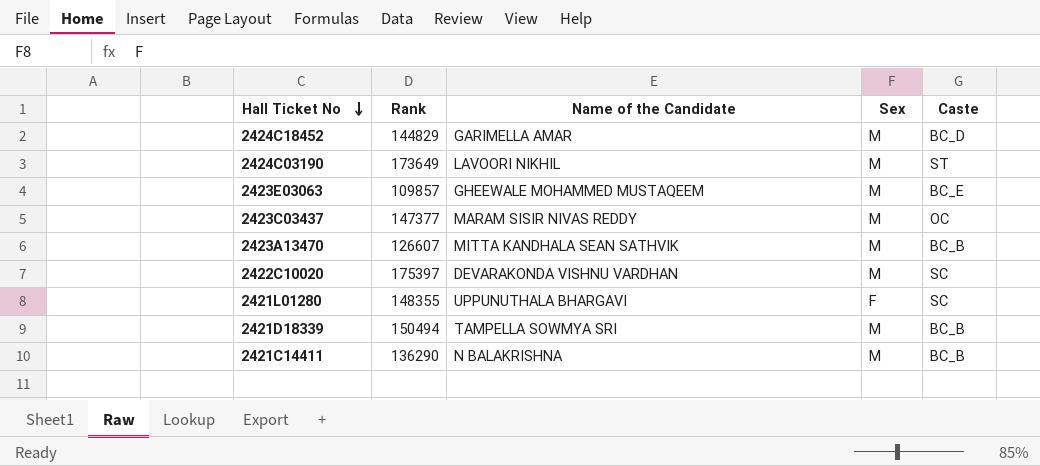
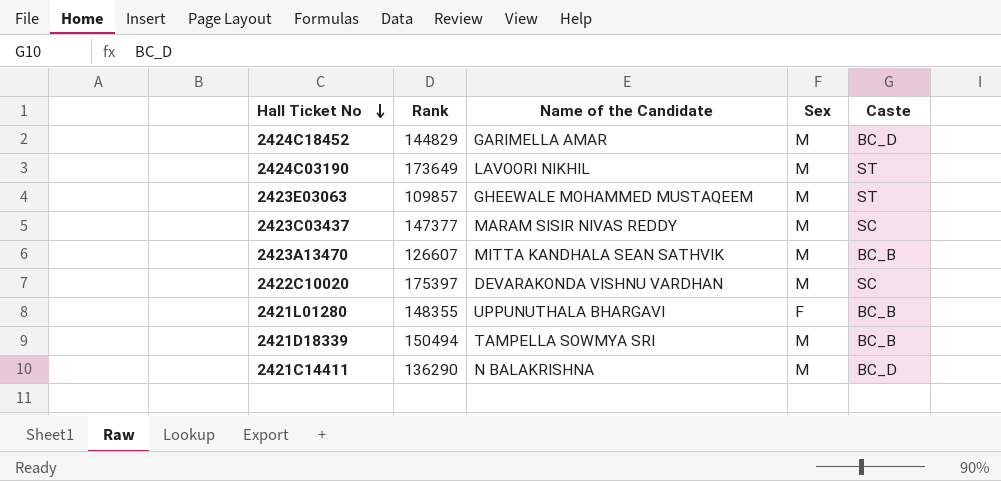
2423E03063 | Caste: BC_E -> ST
2423C03437 | Caste: OC -> SC
2421L01280 | Caste: SC -> BC_B
2421C14411 | Caste: BC_B -> BC_D

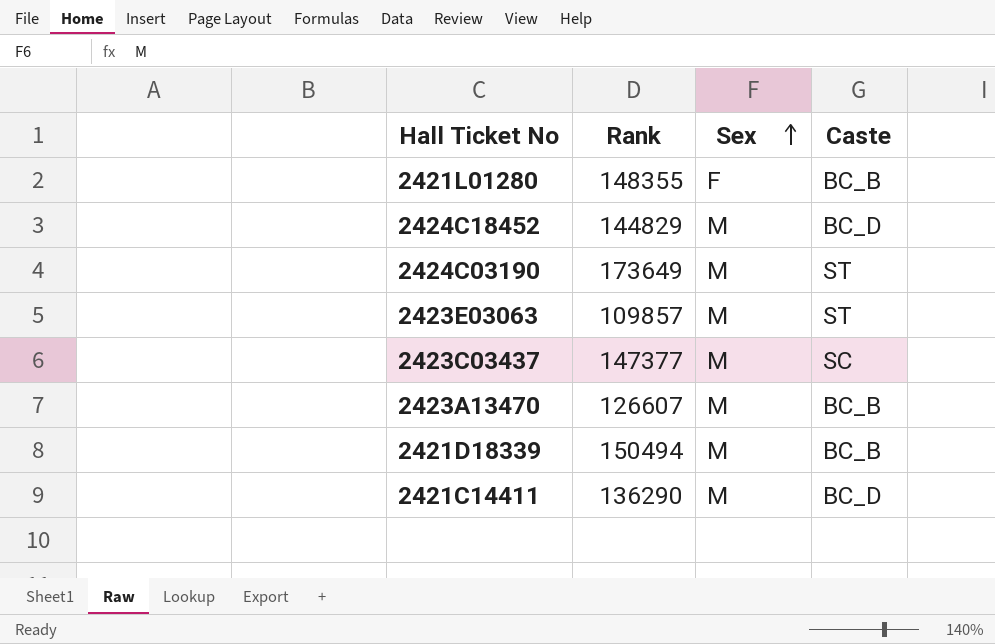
row order: Hall Ticket No descending -> Sex ascending
column Name of the Candidate | position: 3 -> none
row 2422C10020: 175397 | DEVARAKONDA VISHNU VARDHAN | M | SC -> none

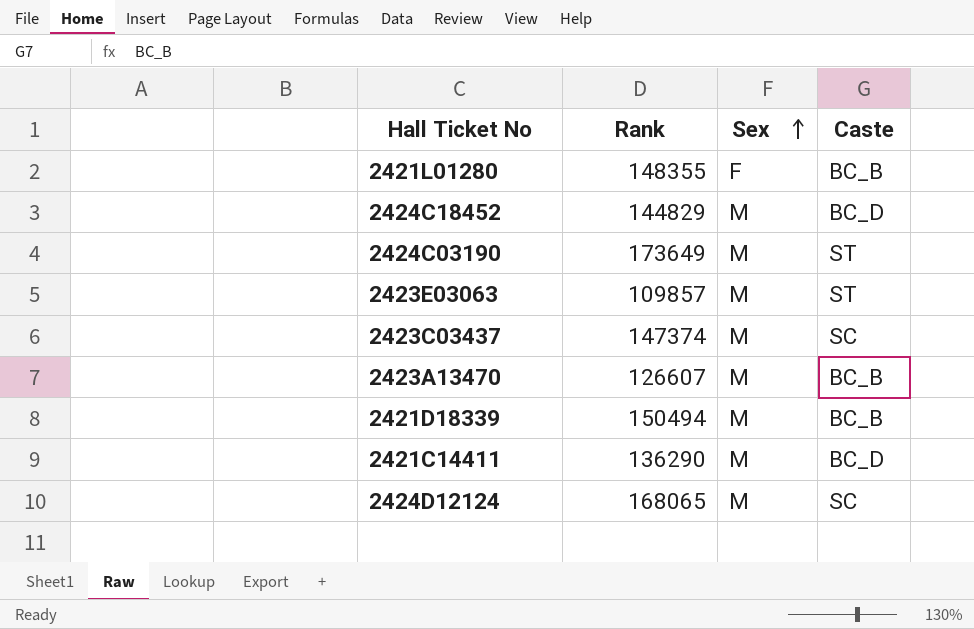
2423C03437 | Rank: 147377 -> 147374
row 2424D12124: none -> 168065 | M | SC

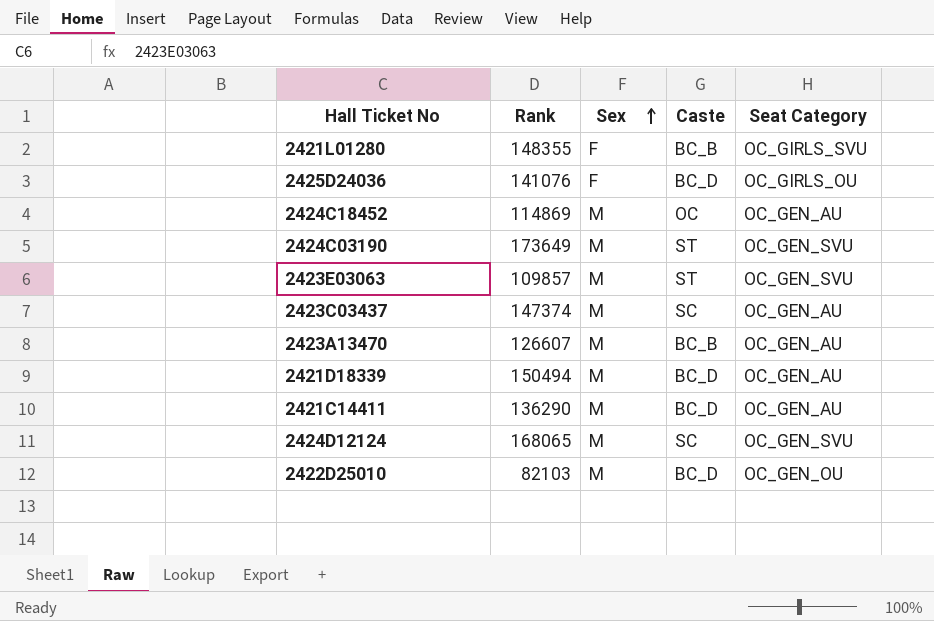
column Seat Category | position: none -> 5
row 2425D24036: none -> 141076 | F | BC_D | OC_GIRLS_OU
2424C18452 | Rank: 144829 -> 114869
2424C18452 | Caste: BC_D -> OC
2421D18339 | Caste: BC_B -> BC_D
row 2422D25010: none -> 82103 | M | BC_D | OC_GEN_OU

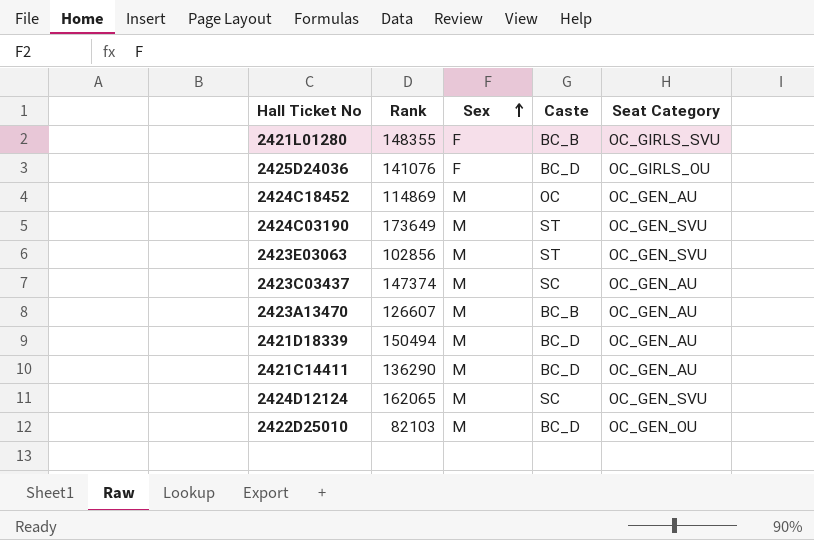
2423E03063 | Rank: 109857 -> 102856
2424D12124 | Rank: 168065 -> 162065

